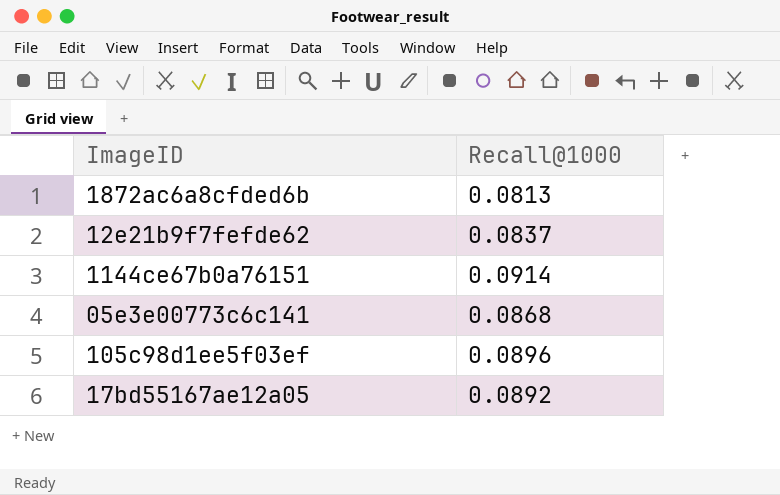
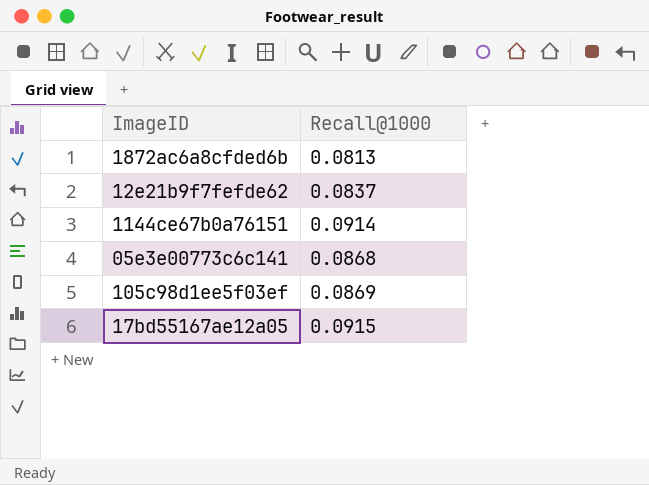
105c98d1ee5f03ef | Recall@1000: 0.0896 -> 0.0869
17bd55167ae12a05 | Recall@1000: 0.0892 -> 0.0915

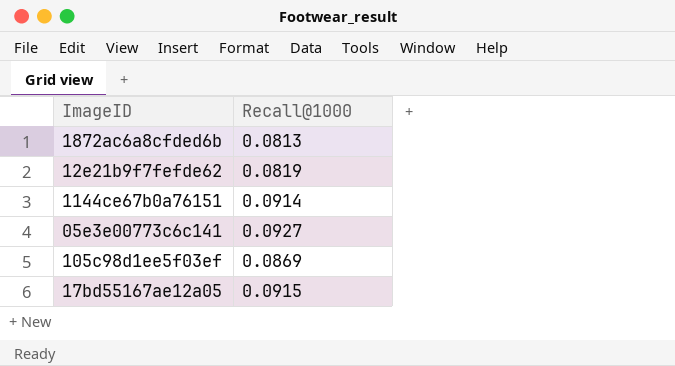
12e21b9f7fefde62 | Recall@1000: 0.0837 -> 0.0819
05e3e00773c6c141 | Recall@1000: 0.0868 -> 0.0927

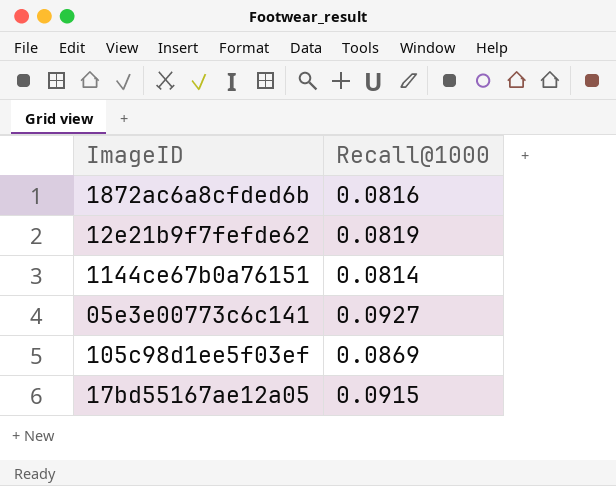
1872ac6a8cfded6b | Recall@1000: 0.0813 -> 0.0816
1144ce67b0a76151 | Recall@1000: 0.0914 -> 0.0814

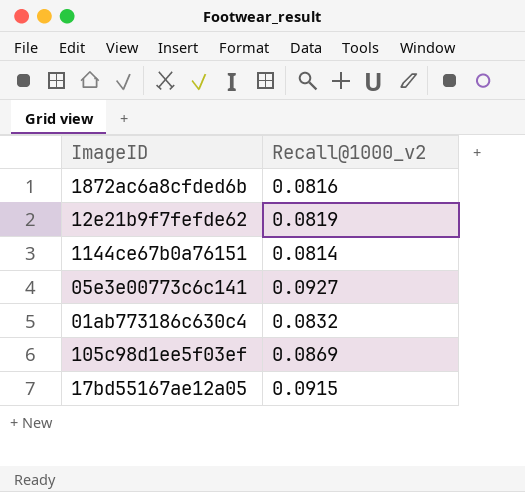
column name: Recall@1000 -> Recall@1000_v2
row 01ab773186c630c4: none -> 0.0832

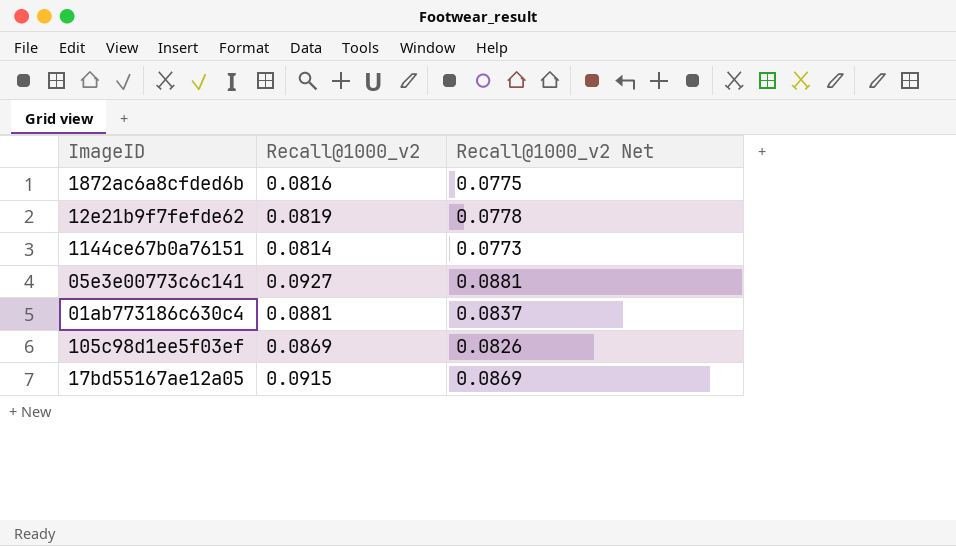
column Recall@1000_v2 Net | formula: none -> [Recall@1000_v2] * 0.95
01ab773186c630c4 | Recall@1000_v2: 0.0832 -> 0.0881

